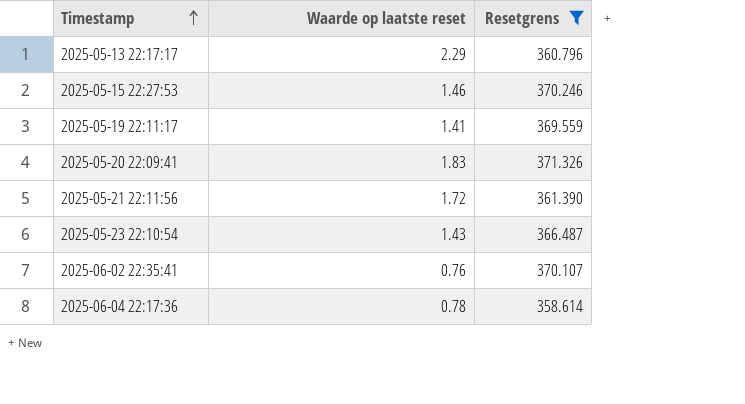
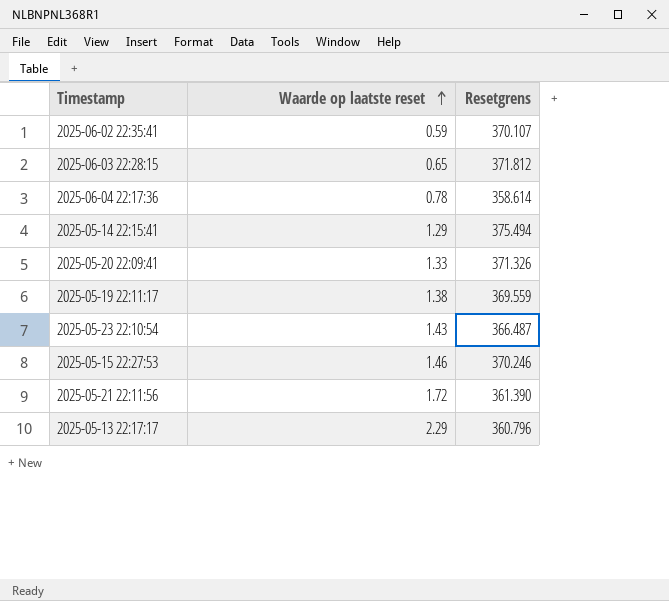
filter: Resetgrens <= 371.326 -> none
row order: Timestamp ascending -> Waarde op laatste reset ascending
2025-06-02 22:35:41 | Waarde op laatste reset: 0.76 -> 0.59
2025-05-20 22:09:41 | Waarde op laatste reset: 1.83 -> 1.33
2025-05-19 22:11:17 | Waarde op laatste reset: 1.41 -> 1.38

